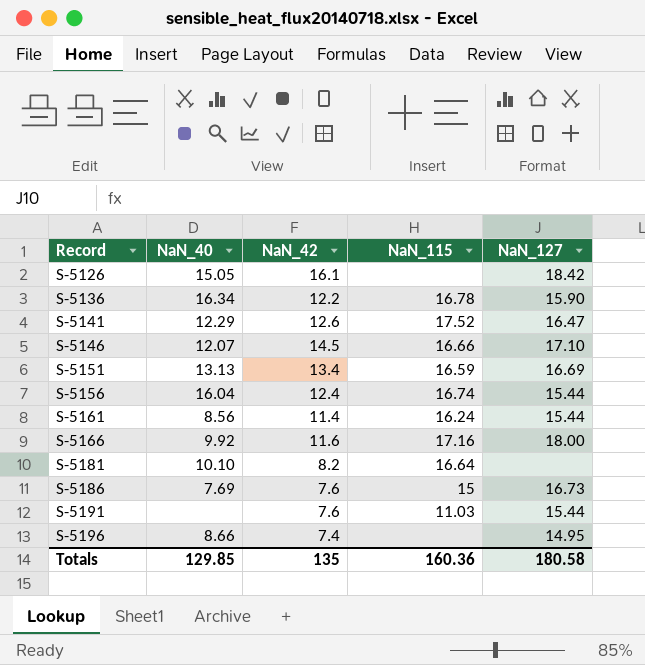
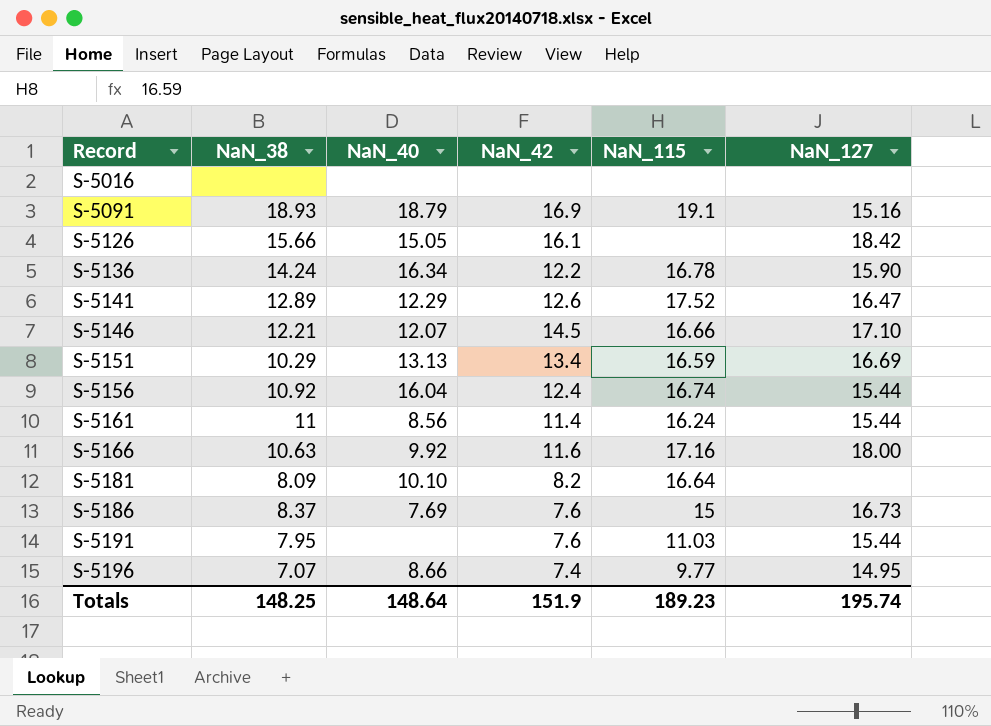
column NaN_38 | position: none -> 2
row S-5016: none -> none | none | none | none | none
row S-5091: none -> 18.93 | 18.79 | 16.9 | 19.1 | 15.16
S-5196 | NaN_115: none -> 9.77
Totals | NaN_40: 129.85 -> 148.64
Totals | NaN_42: 135 -> 151.9
Totals | NaN_115: 160.36 -> 189.23
Totals | NaN_127: 180.58 -> 195.74

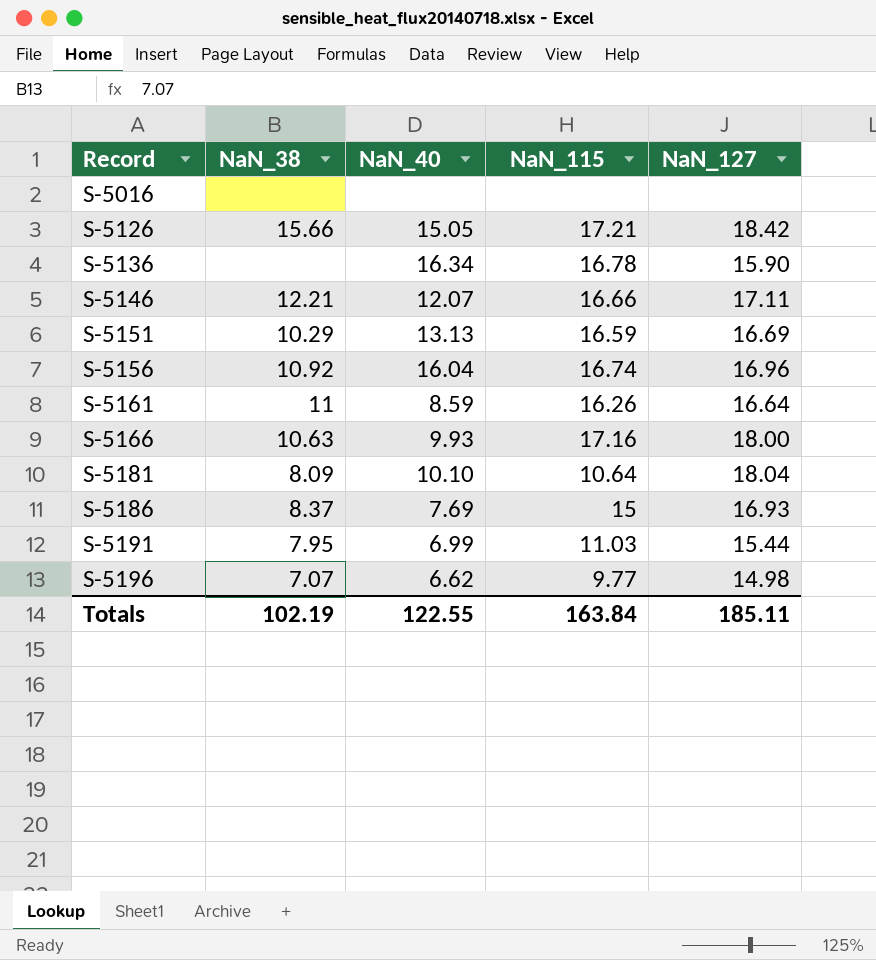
column NaN_42 | position: 4 -> none
row S-5091: 18.93 | 18.79 | 16.9 | 19.1 | 15.16 -> none
row S-5141: 12.89 | 12.29 | 12.6 | 17.52 | 16.47 -> none
S-5126 | NaN_115: none -> 17.21
S-5136 | NaN_38: 14.24 -> none
S-5146 | NaN_127: 17.10 -> 17.11
S-5156 | NaN_127: 15.44 -> 16.96
S-5161 | NaN_40: 8.56 -> 8.59
S-5161 | NaN_115: 16.24 -> 16.26
S-5161 | NaN_127: 15.44 -> 16.64
S-5166 | NaN_40: 9.92 -> 9.93
S-5181 | NaN_115: 16.64 -> 10.64
S-5181 | NaN_127: none -> 18.04
S-5186 | NaN_127: 16.73 -> 16.93
S-5191 | NaN_40: none -> 6.99
S-5196 | NaN_40: 8.66 -> 6.62
S-5196 | NaN_127: 14.95 -> 14.98
Totals | NaN_38: 148.25 -> 102.19
Totals | NaN_40: 148.64 -> 122.55
Totals | NaN_115: 189.23 -> 163.84
Totals | NaN_127: 195.74 -> 185.11

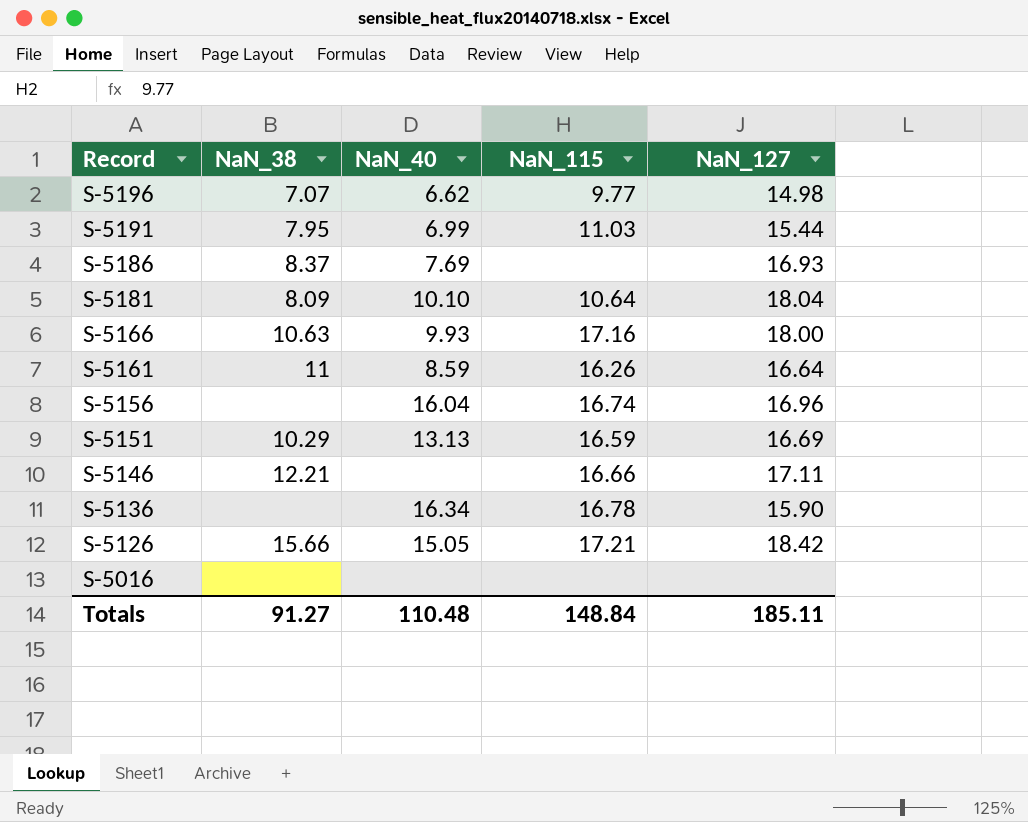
row order: Record ascending -> Record descending
S-5186 | NaN_115: 15 -> none
S-5156 | NaN_38: 10.92 -> none
S-5146 | NaN_40: 12.07 -> none
Totals | NaN_38: 102.19 -> 91.27
Totals | NaN_40: 122.55 -> 110.48
Totals | NaN_115: 163.84 -> 148.84

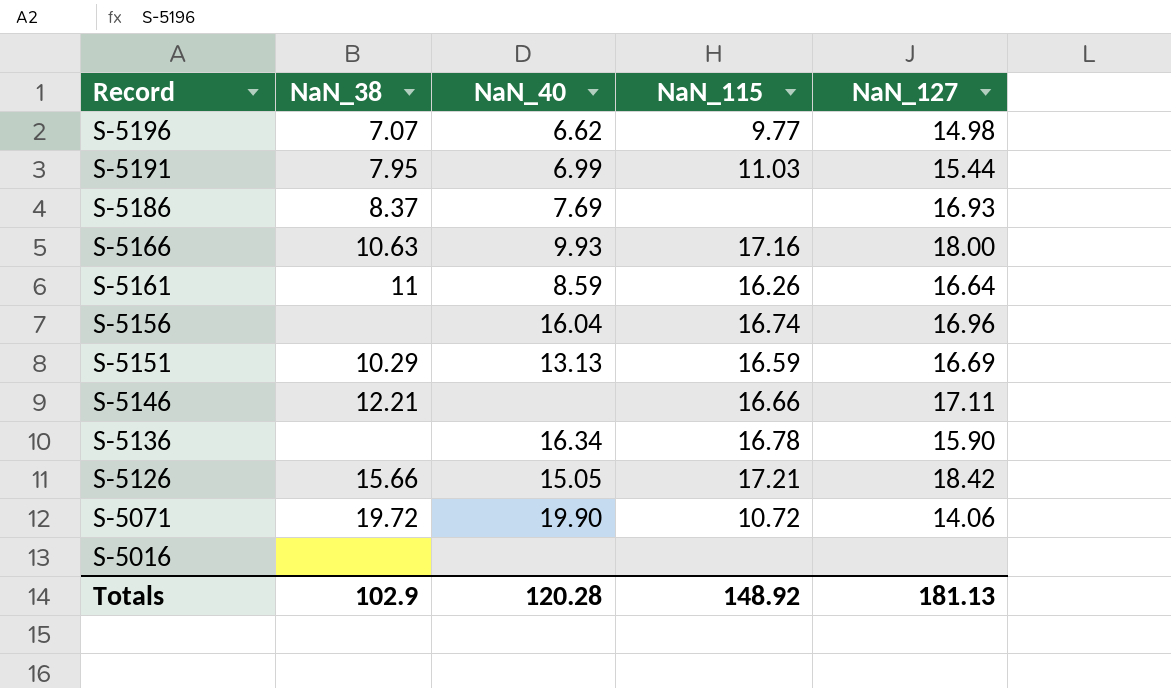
row S-5181: 8.09 | 10.10 | 10.64 | 18.04 -> none
row S-5071: none -> 19.72 | 19.90 | 10.72 | 14.06
Totals | NaN_38: 91.27 -> 102.9
Totals | NaN_40: 110.48 -> 120.28
Totals | NaN_115: 148.84 -> 148.92
Totals | NaN_127: 185.11 -> 181.13

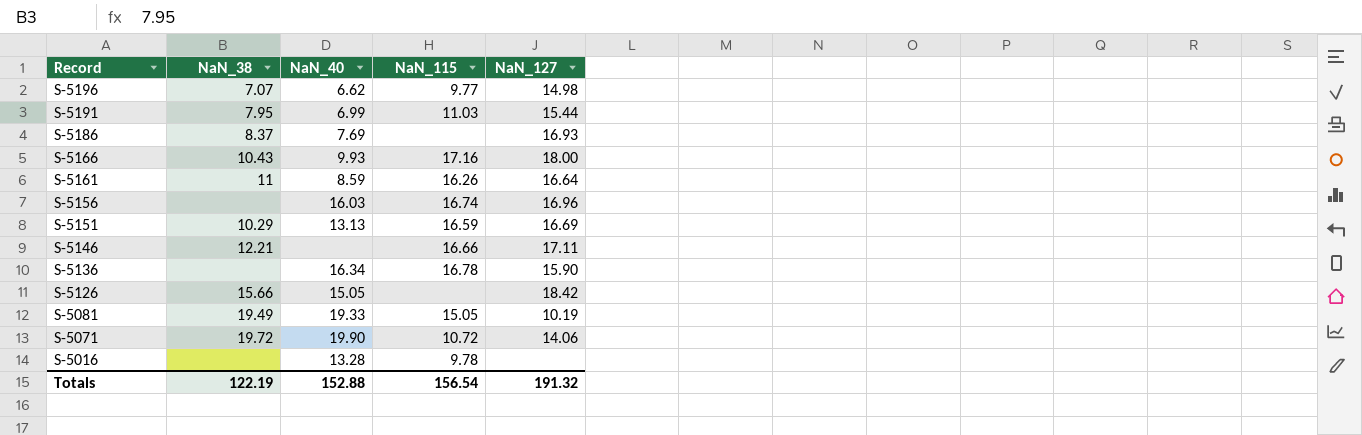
S-5166 | NaN_38: 10.63 -> 10.43
S-5156 | NaN_40: 16.04 -> 16.03
S-5126 | NaN_115: 17.21 -> none
row S-5081: none -> 19.49 | 19.33 | 15.05 | 10.19
S-5016 | NaN_40: none -> 13.28
S-5016 | NaN_115: none -> 9.78
Totals | NaN_38: 102.9 -> 122.19
Totals | NaN_40: 120.28 -> 152.88
Totals | NaN_115: 148.92 -> 156.54
Totals | NaN_127: 181.13 -> 191.32

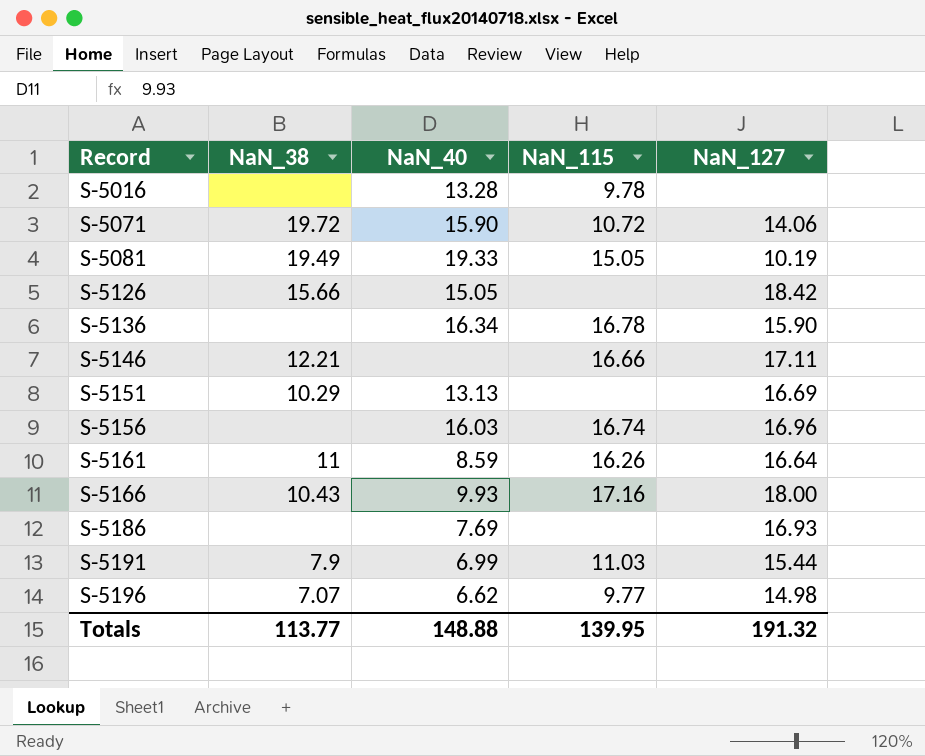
row order: Record descending -> Record ascending
S-5071 | NaN_40: 19.90 -> 15.90
S-5151 | NaN_115: 16.59 -> none
S-5186 | NaN_38: 8.37 -> none
S-5191 | NaN_38: 7.95 -> 7.9
Totals | NaN_38: 122.19 -> 113.77
Totals | NaN_40: 152.88 -> 148.88
Totals | NaN_115: 156.54 -> 139.95

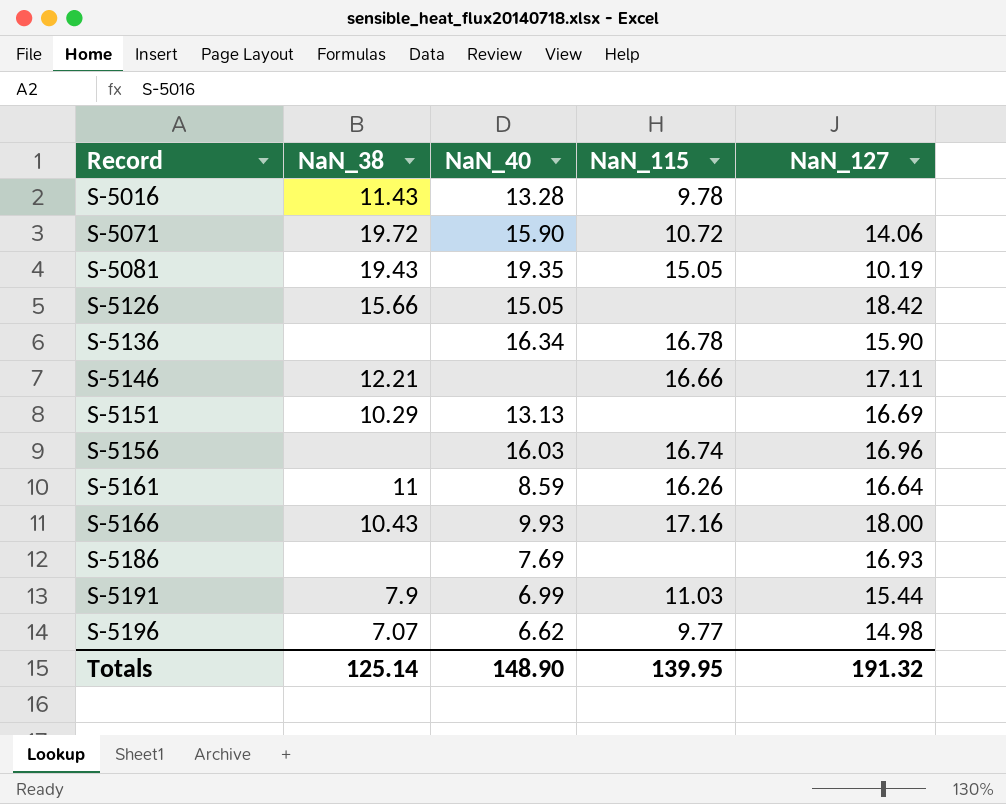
S-5016 | NaN_38: none -> 11.43
S-5081 | NaN_38: 19.49 -> 19.43
S-5081 | NaN_40: 19.33 -> 19.35
Totals | NaN_38: 113.77 -> 125.14
Totals | NaN_40: 148.88 -> 148.90

